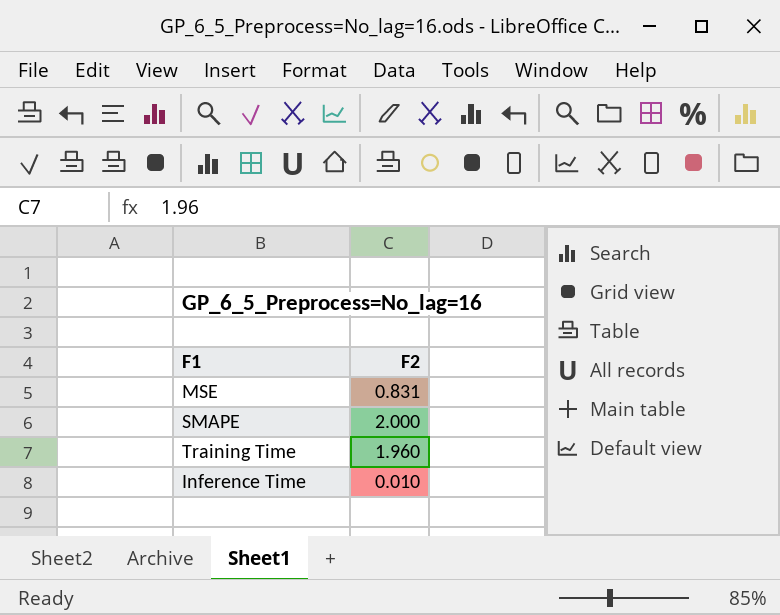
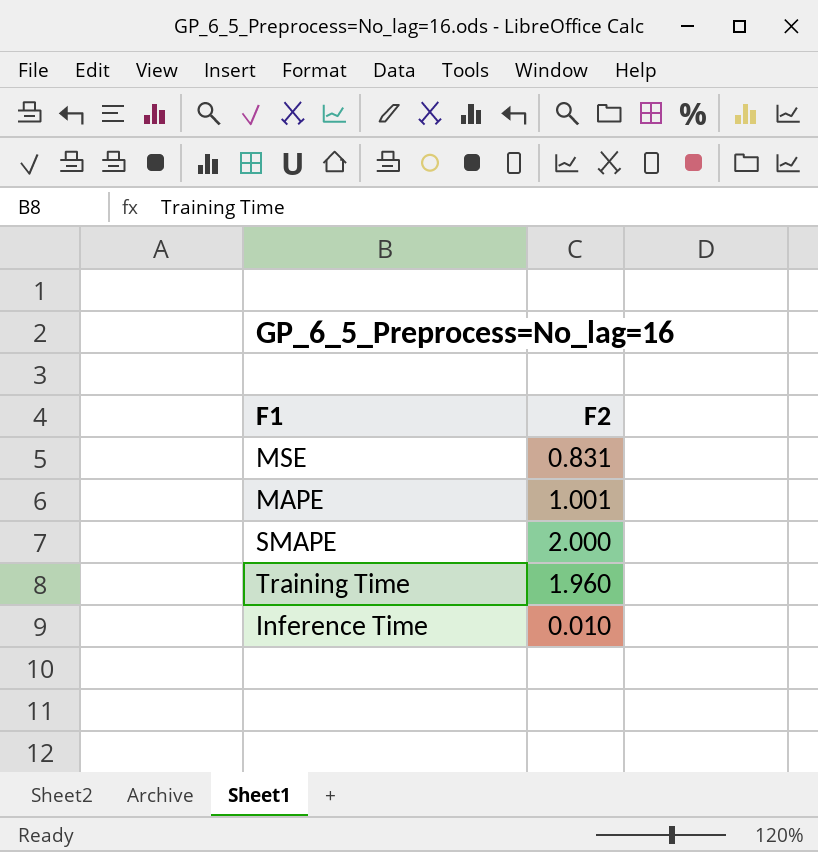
row MAPE: none -> 1.001

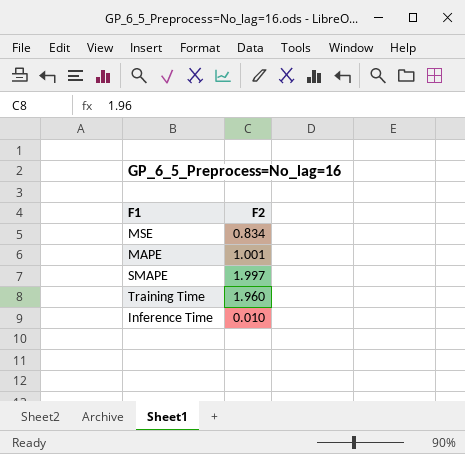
MSE | F2: 0.831 -> 0.834
SMAPE | F2: 2.000 -> 1.997

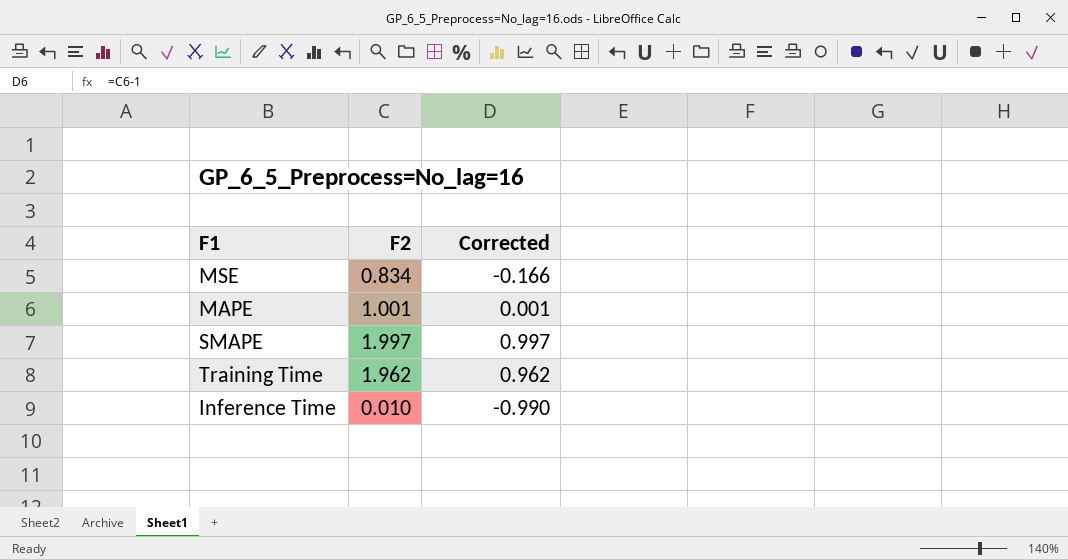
column Corrected | formula: none -> [F2] - 1
Training Time | F2: 1.960 -> 1.962

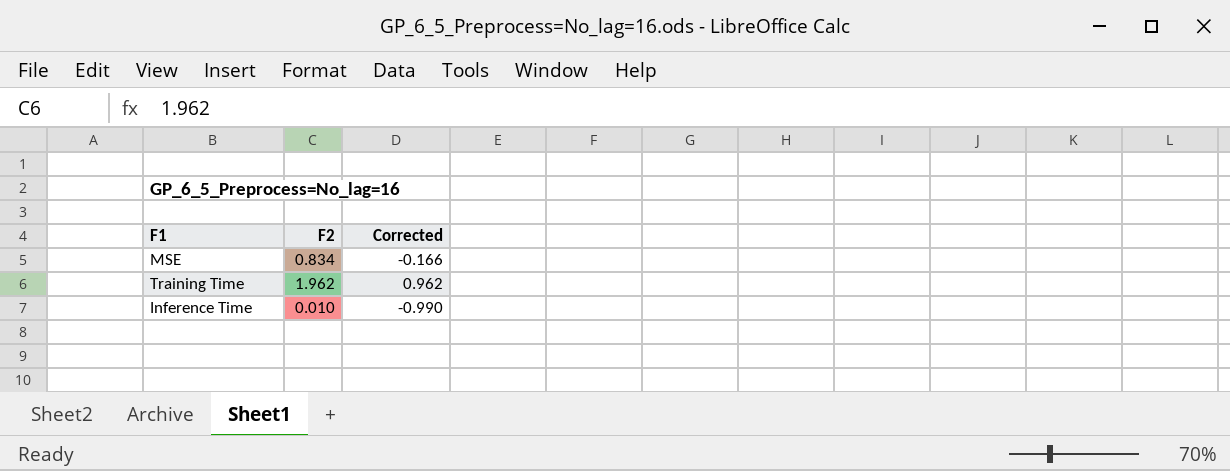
row MAPE: 1.001 | 0.001 -> none
row SMAPE: 1.997 | 0.997 -> none

